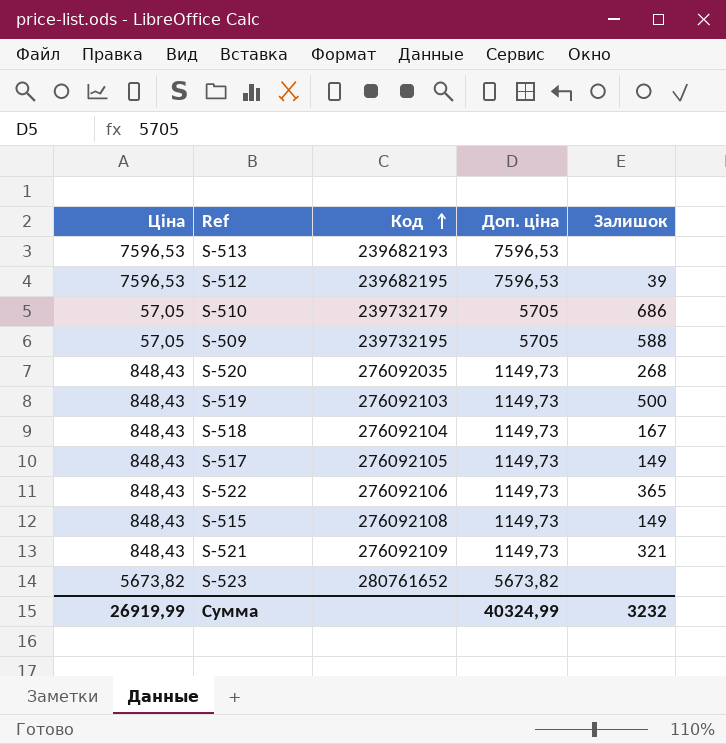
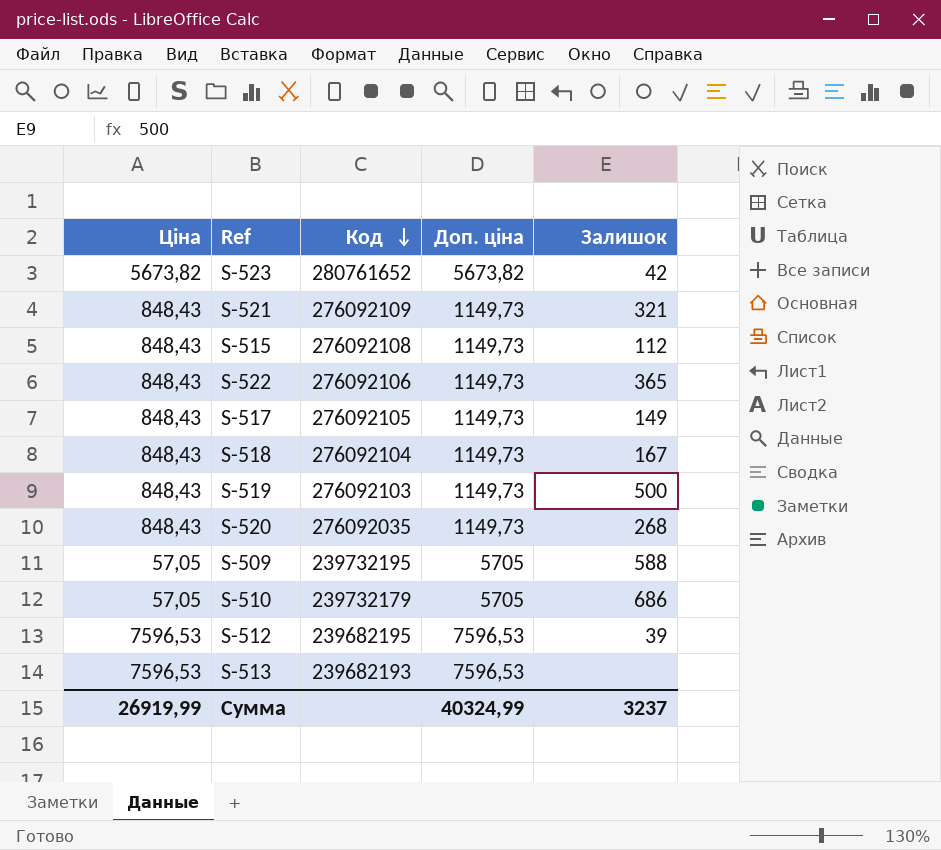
row order: Код ascending -> Код descending
S-523 | Залишок: none -> 42
S-515 | Залишок: 149 -> 112
Сумма | Залишок: 3232 -> 3237

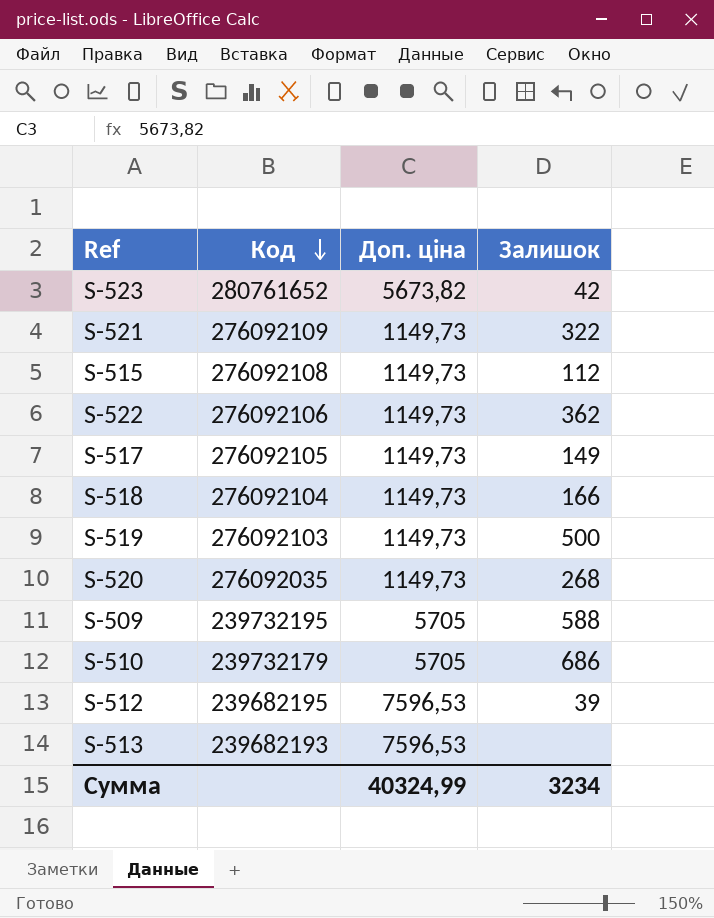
column Ціна | position: 1 -> none
S-521 | Залишок: 321 -> 322
S-522 | Залишок: 365 -> 362
S-518 | Залишок: 167 -> 166
Сумма | Залишок: 3237 -> 3234

